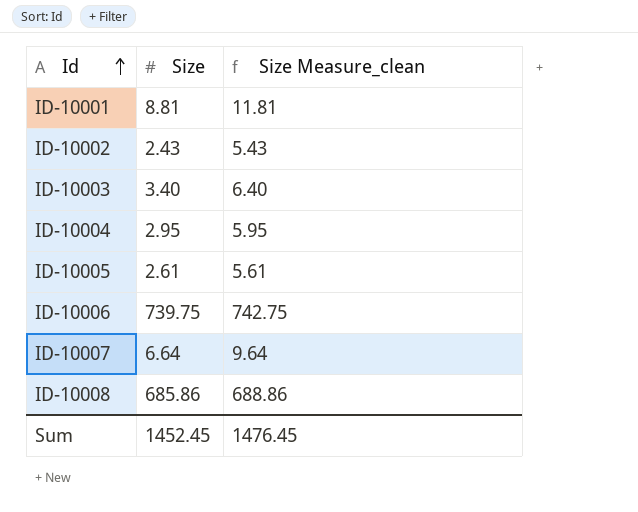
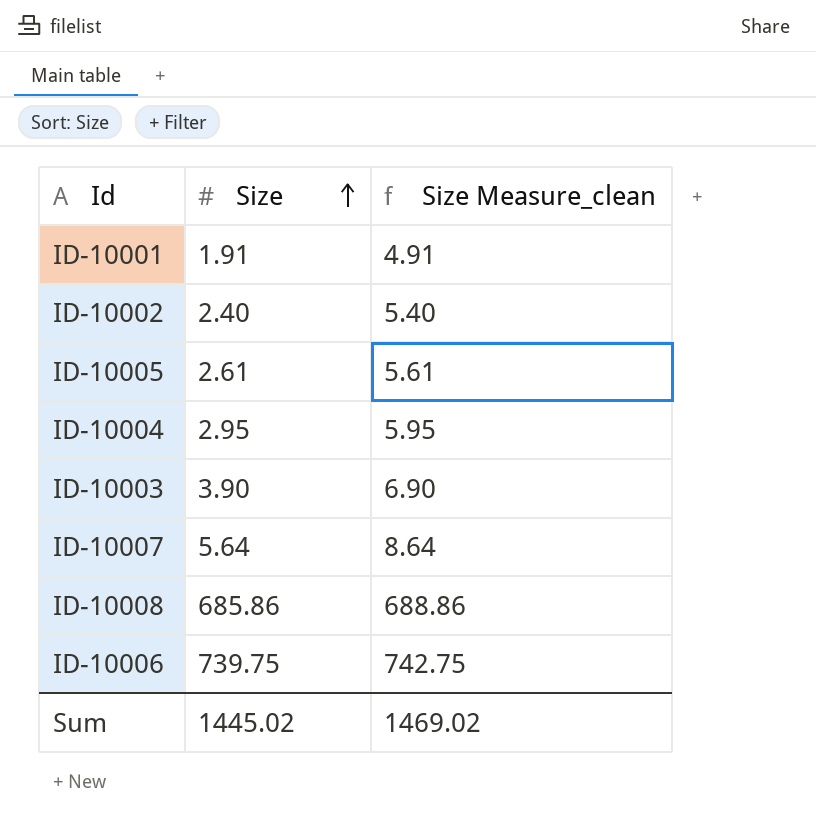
row order: Id ascending -> Size ascending
ID-10001 | Size: 8.81 -> 1.91
ID-10001 | Size Measure_clean: 11.81 -> 4.91
ID-10002 | Size: 2.43 -> 2.40
ID-10002 | Size Measure_clean: 5.43 -> 5.40
ID-10003 | Size: 3.40 -> 3.90
ID-10003 | Size Measure_clean: 6.40 -> 6.90
ID-10007 | Size: 6.64 -> 5.64
ID-10007 | Size Measure_clean: 9.64 -> 8.64
Sum | Size: 1452.45 -> 1445.02
Sum | Size Measure_clean: 1476.45 -> 1469.02

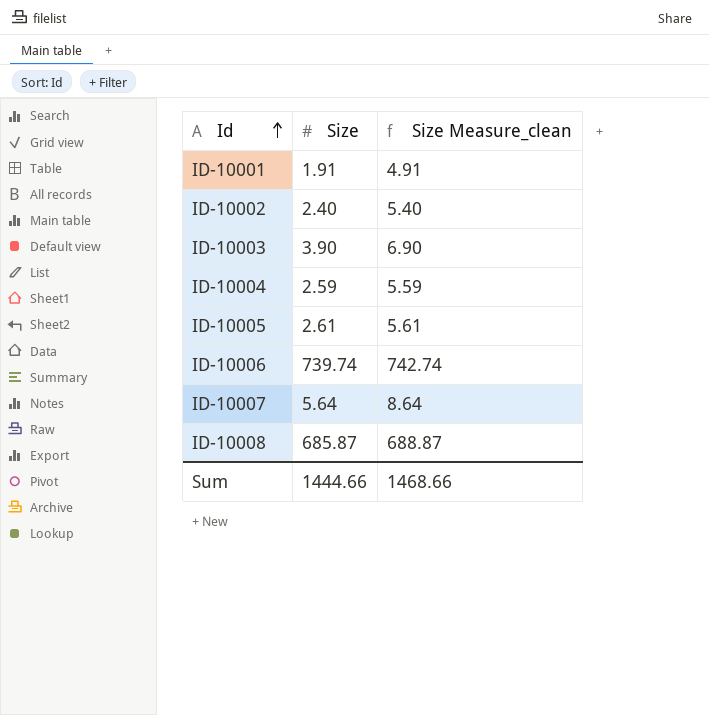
row order: Size ascending -> Id ascending
ID-10004 | Size: 2.95 -> 2.59
ID-10004 | Size Measure_clean: 5.95 -> 5.59
ID-10006 | Size: 739.75 -> 739.74
ID-10006 | Size Measure_clean: 742.75 -> 742.74
ID-10008 | Size: 685.86 -> 685.87
ID-10008 | Size Measure_clean: 688.86 -> 688.87
Sum | Size: 1445.02 -> 1444.66
Sum | Size Measure_clean: 1469.02 -> 1468.66

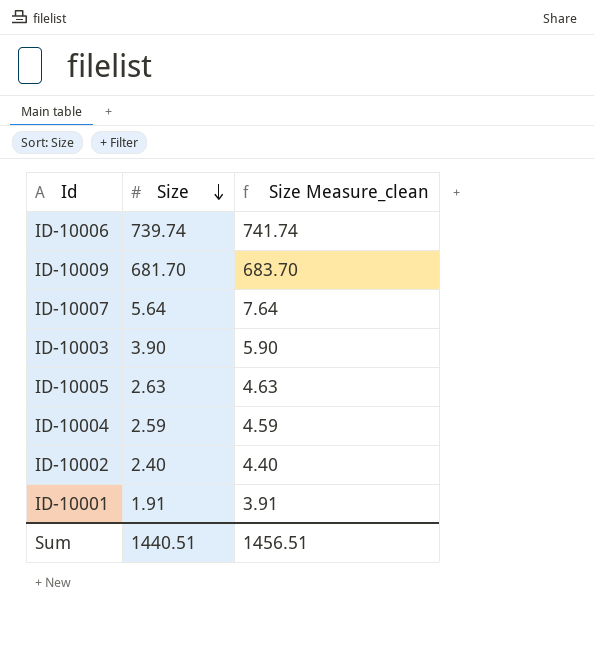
row order: Id ascending -> Size descending
column Size Measure_clean | formula: [Size] + 3 -> [Size] + 2
row ID-10008: 685.87 | 688.87 -> none
row ID-10009: none -> 681.70 | 683.70
ID-10005 | Size: 2.61 -> 2.63
Sum | Size: 1444.66 -> 1440.51
Sum | Size Measure_clean: 1468.66 -> 1456.51

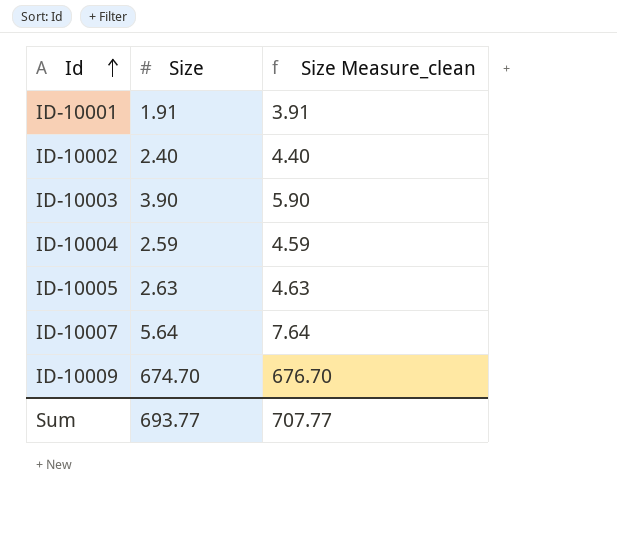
row order: Size descending -> Id ascending
row ID-10006: 739.74 | 741.74 -> none
ID-10009 | Size: 681.70 -> 674.70
ID-10009 | Size Measure_clean: 683.70 -> 676.70
Sum | Size: 1440.51 -> 693.77
Sum | Size Measure_clean: 1456.51 -> 707.77

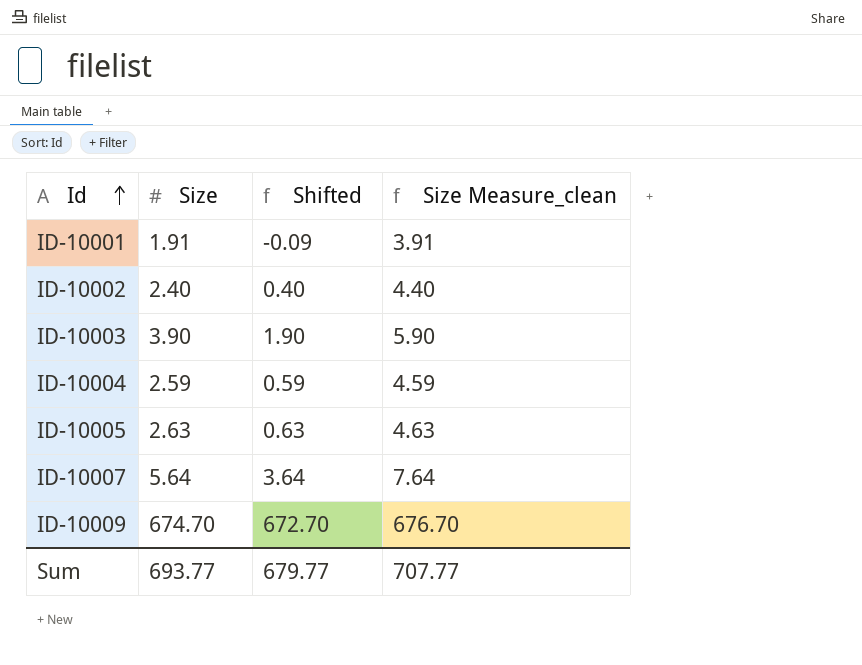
column Shifted | formula: none -> [Size] - 2

